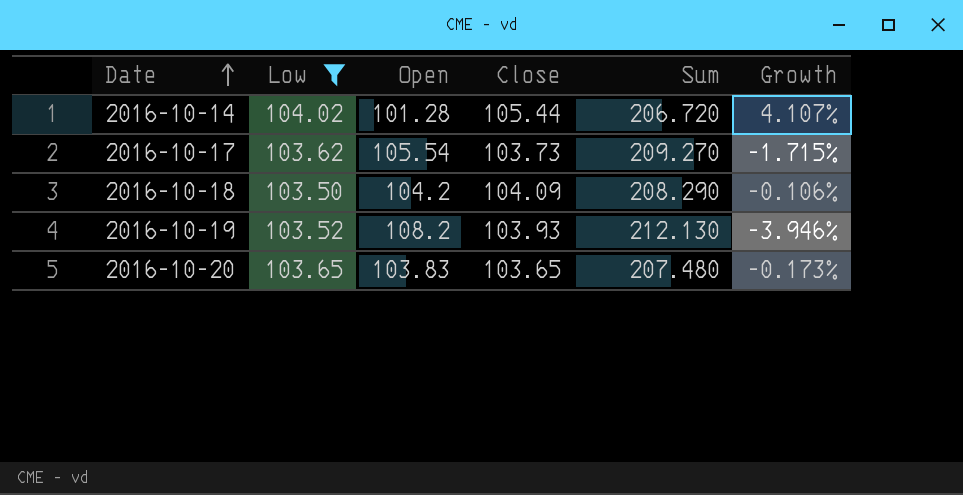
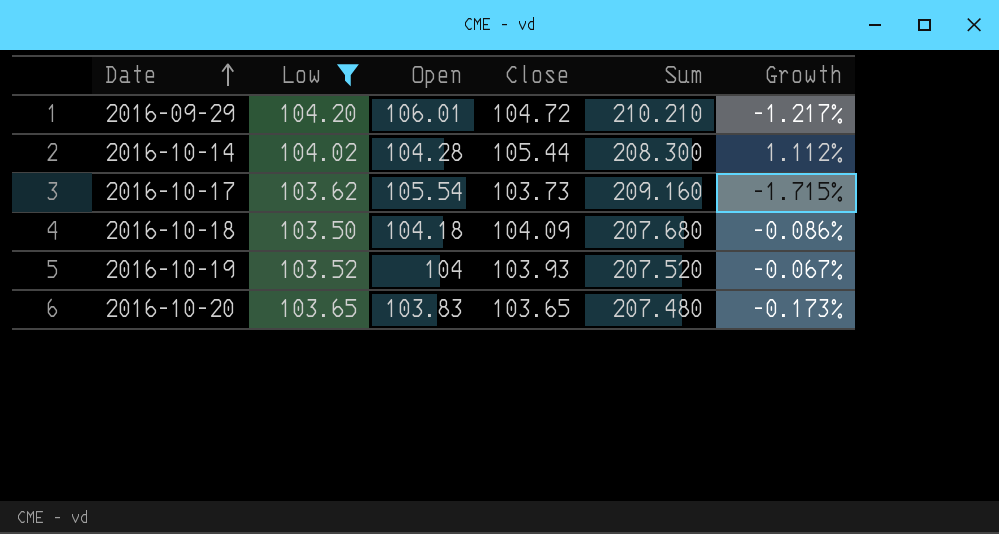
column Sum | formula: [Open] + [Close] -> [Low] + [Open]
row 2016-09-29: none -> 104.20 | 106.01 | 104.72 | 210.210 | -1.217%
2016-10-14 | Open: 101.28 -> 104.28
2016-10-14 | Growth: 4.107% -> 1.112%
2016-10-18 | Open: 104.2 -> 104.18
2016-10-18 | Growth: -0.106% -> -0.086%
2016-10-19 | Open: 108.2 -> 104
2016-10-19 | Growth: -3.946% -> -0.067%

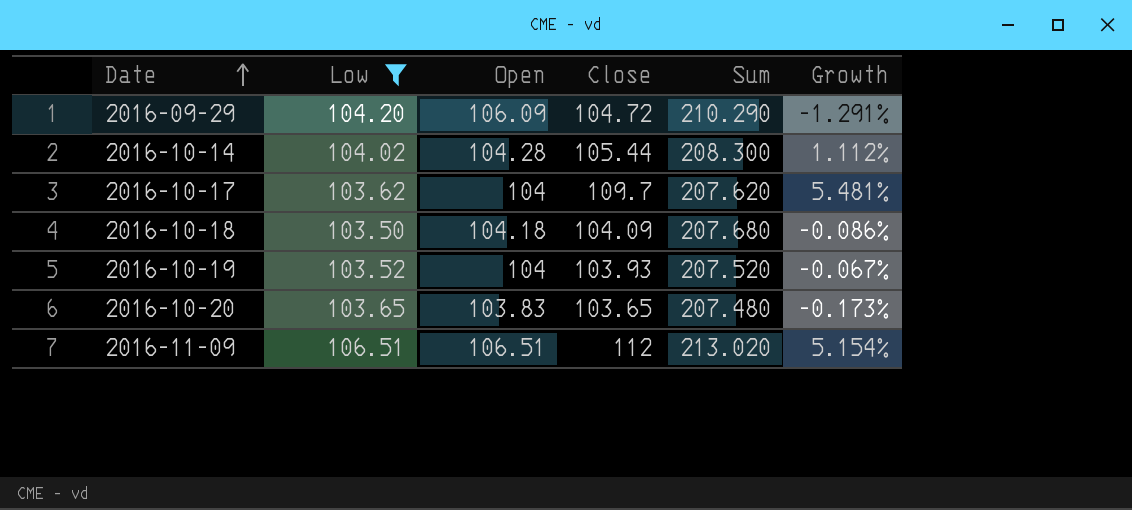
2016-09-29 | Open: 106.01 -> 106.09
2016-09-29 | Sum: 210.210 -> 210.290
2016-09-29 | Growth: -1.217% -> -1.291%
2016-10-17 | Open: 105.54 -> 104
2016-10-17 | Close: 103.73 -> 109.7
2016-10-17 | Sum: 209.160 -> 207.620
2016-10-17 | Growth: -1.715% -> 5.481%
row 2016-11-09: none -> 106.51 | 106.51 | 112 | 213.020 | 5.154%

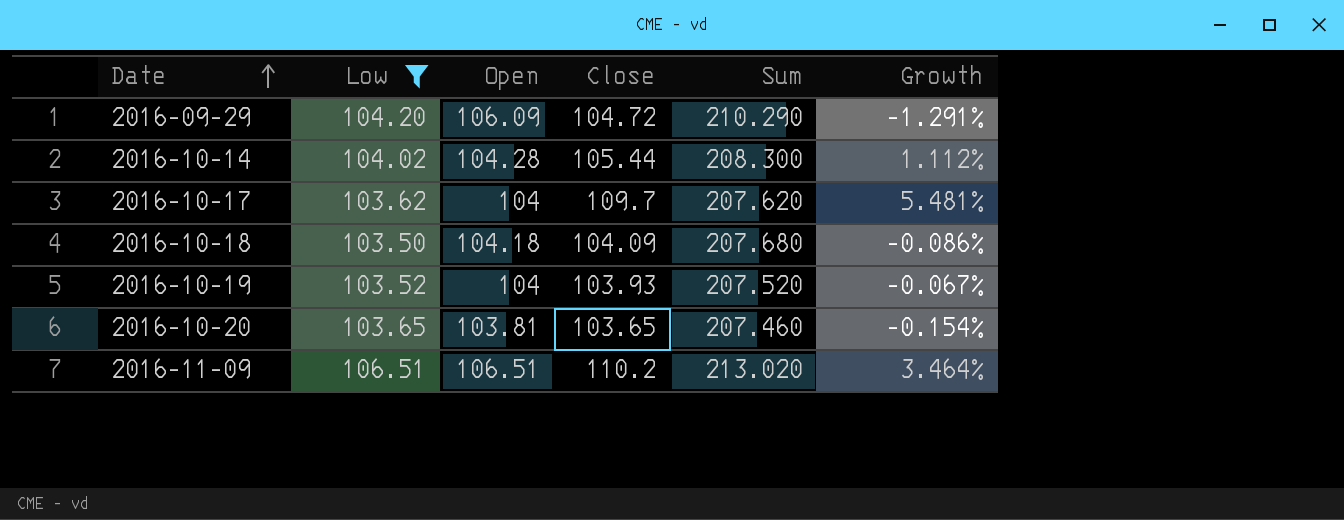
2016-10-20 | Open: 103.83 -> 103.81
2016-10-20 | Sum: 207.480 -> 207.460
2016-10-20 | Growth: -0.173% -> -0.154%
2016-11-09 | Close: 112 -> 110.2
2016-11-09 | Growth: 5.154% -> 3.464%

